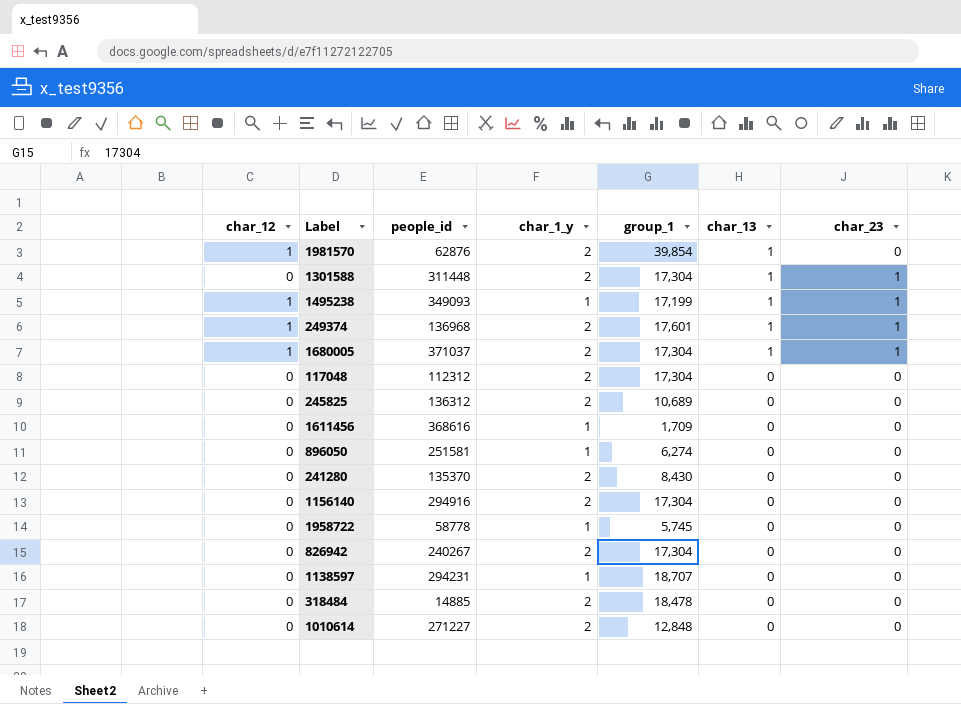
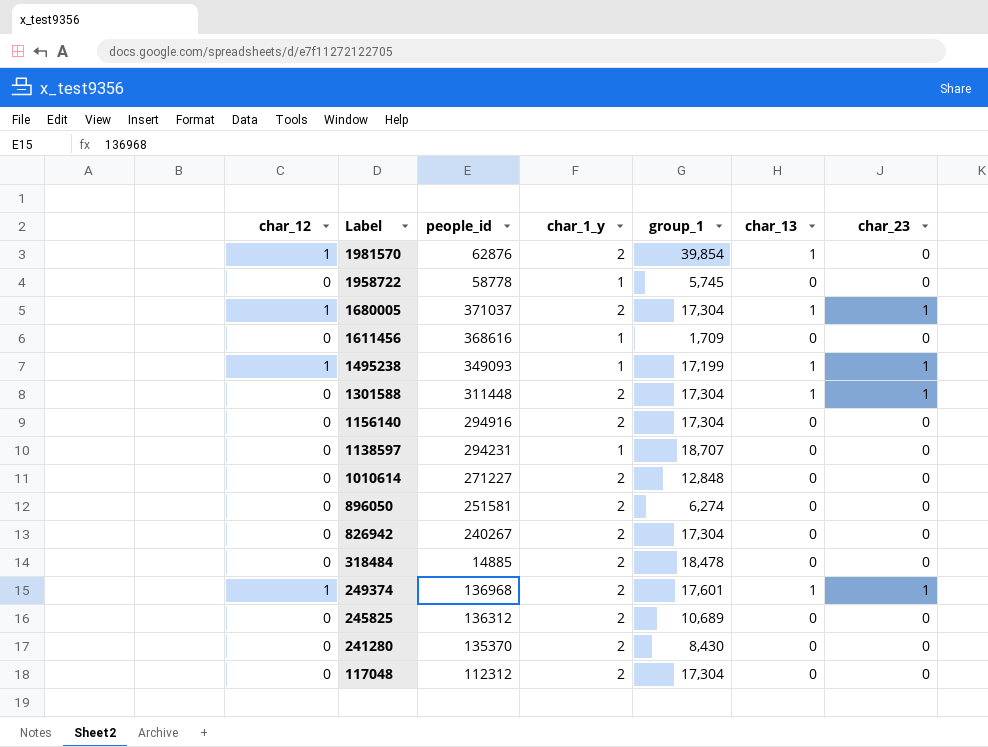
row order: char_13 descending -> Label descending
896050 | char_1_y: 1 -> 2

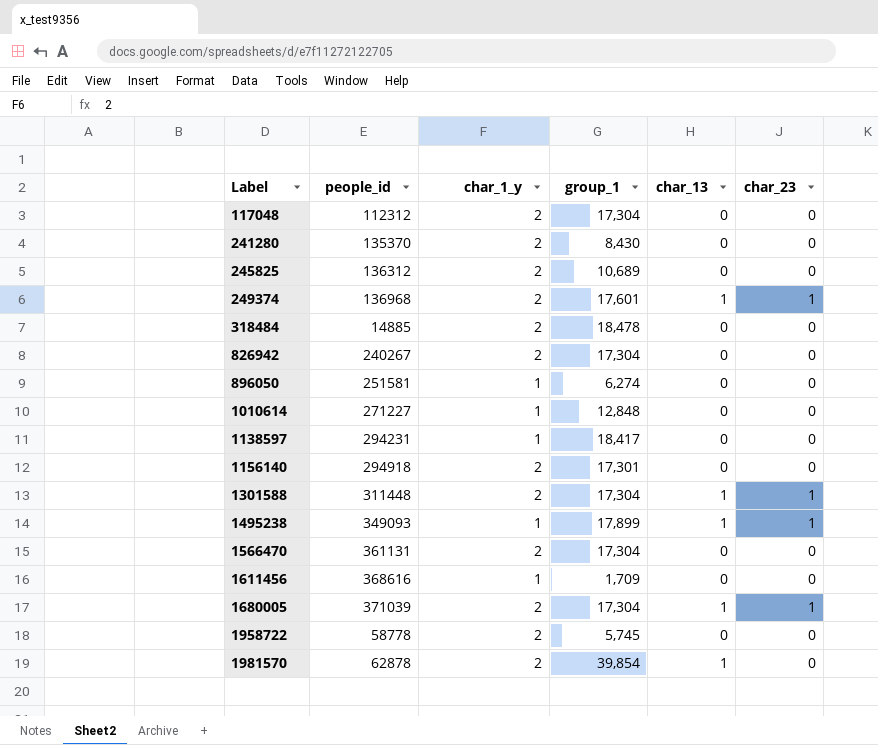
row order: Label descending -> Label ascending
column char_12 | position: 1 -> none
896050 | char_1_y: 2 -> 1
1010614 | char_1_y: 2 -> 1
1138597 | group_1: 18,707 -> 18,417
1156140 | people_id: 294916 -> 294918
1156140 | group_1: 17,304 -> 17,301
1495238 | group_1: 17,199 -> 17,899
row 1566470: none -> 361131 | 2 | 17,304 | 0 | 0
1680005 | people_id: 371037 -> 371039
1958722 | char_1_y: 1 -> 2
1981570 | people_id: 62876 -> 62878

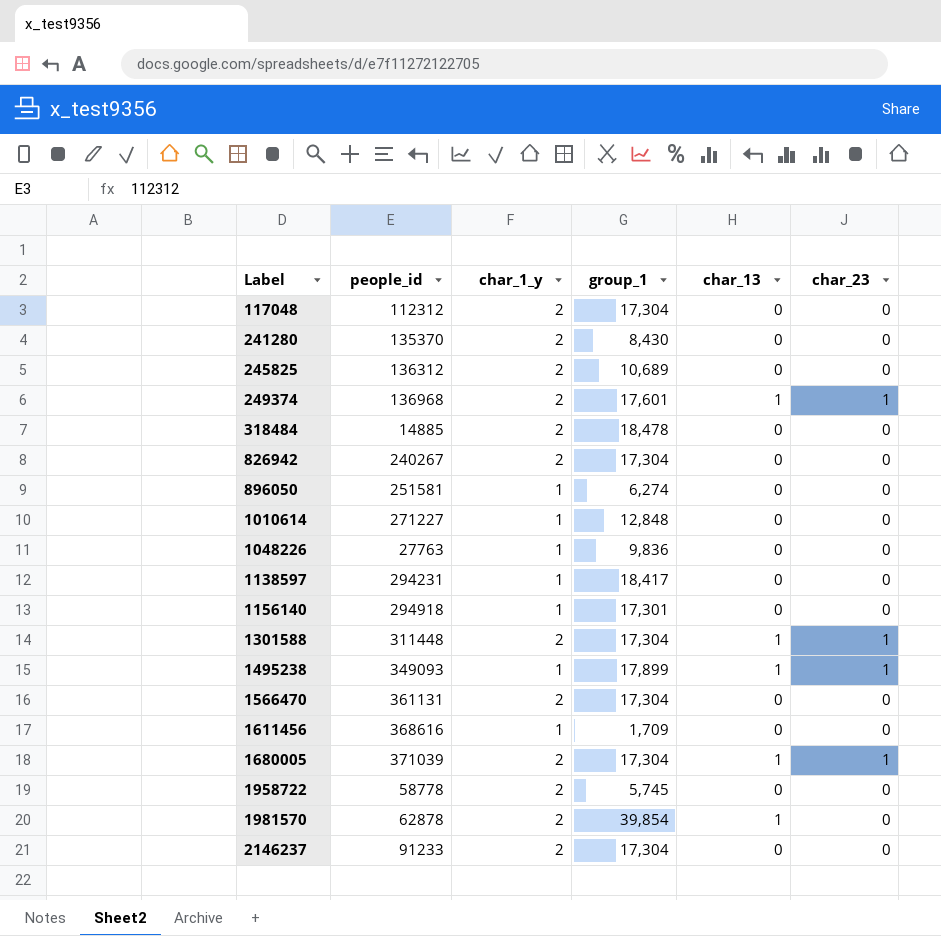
row 1048226: none -> 27763 | 1 | 9,836 | 0 | 0
1156140 | char_1_y: 2 -> 1
row 2146237: none -> 91233 | 2 | 17,304 | 0 | 0

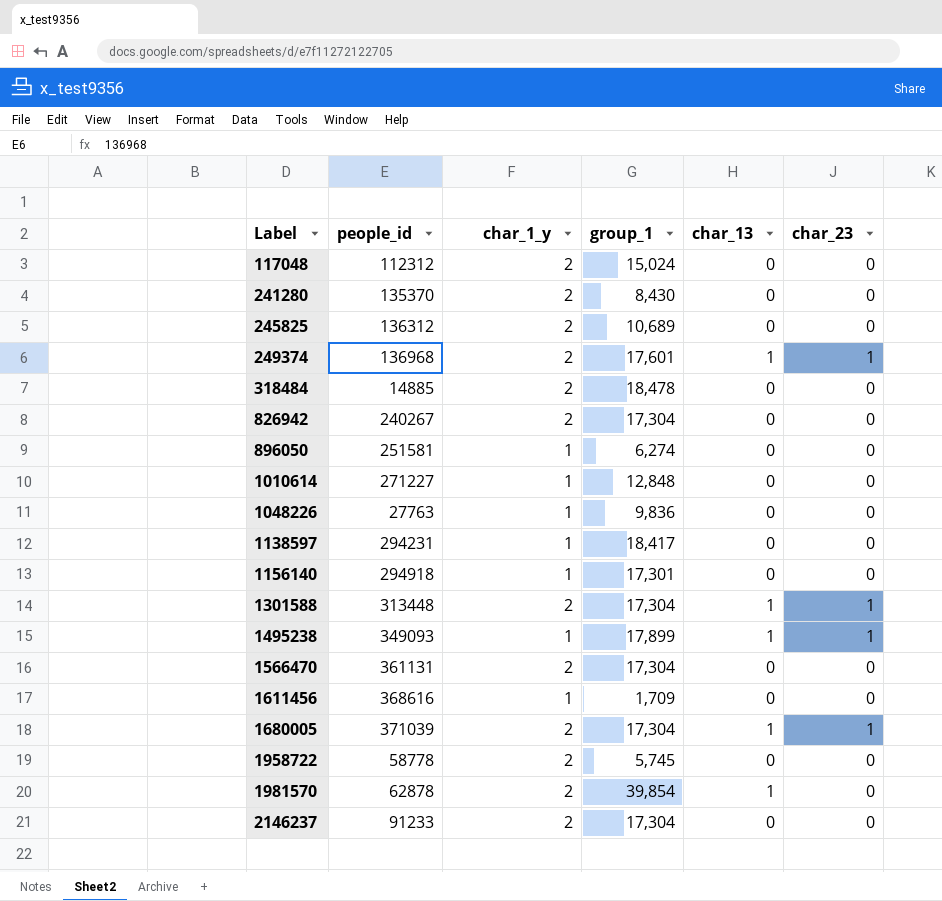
117048 | group_1: 17,304 -> 15,024
1301588 | people_id: 311448 -> 313448

